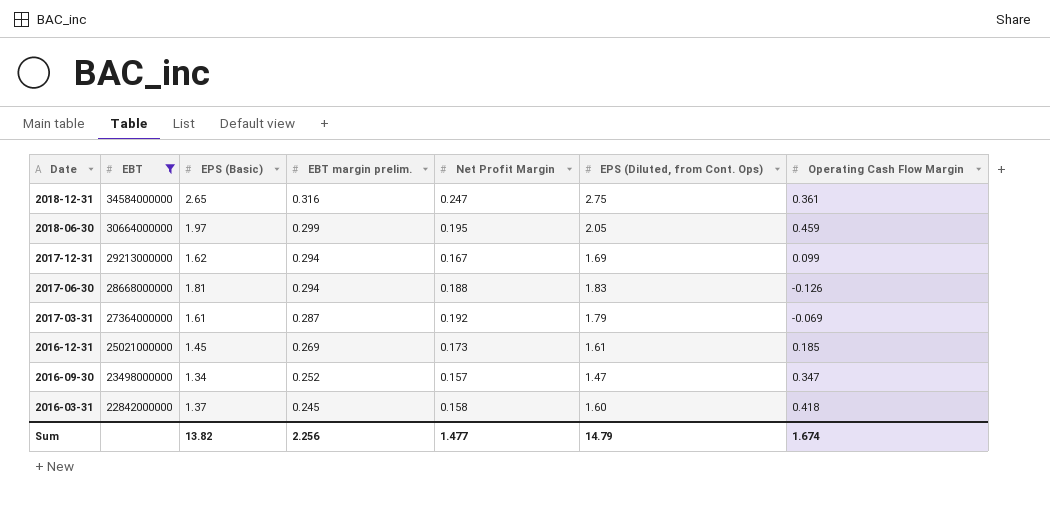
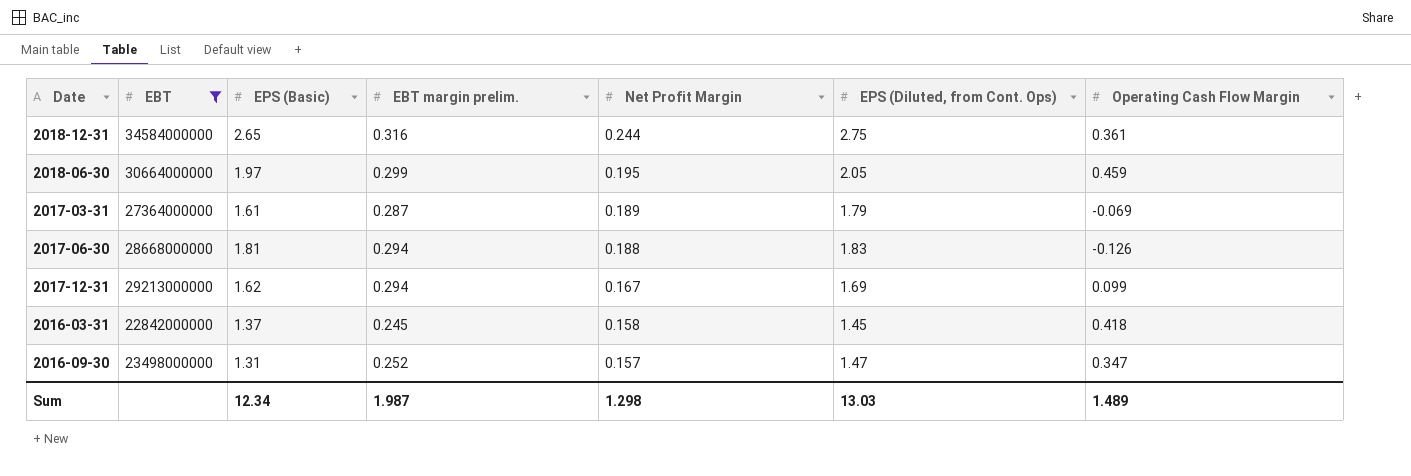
row order: Date descending -> Net Profit Margin descending
row 2016-12-31: 25021000000 | 1.45 | 0.269 | 0.173 | 1.61 | 0.185 -> none
2018-12-31 | Net Profit Margin: 0.247 -> 0.244
2017-03-31 | Net Profit Margin: 0.192 -> 0.189
2016-03-31 | EPS (Diluted, from Cont. Ops): 1.60 -> 1.45
2016-09-30 | EPS (Basic): 1.34 -> 1.31
Sum | EPS (Basic): 13.82 -> 12.34
Sum | EBT margin prelim.: 2.256 -> 1.987
Sum | Net Profit Margin: 1.477 -> 1.298
Sum | EPS (Diluted, from Cont. Ops): 14.79 -> 13.03
Sum | Operating Cash Flow Margin: 1.674 -> 1.489

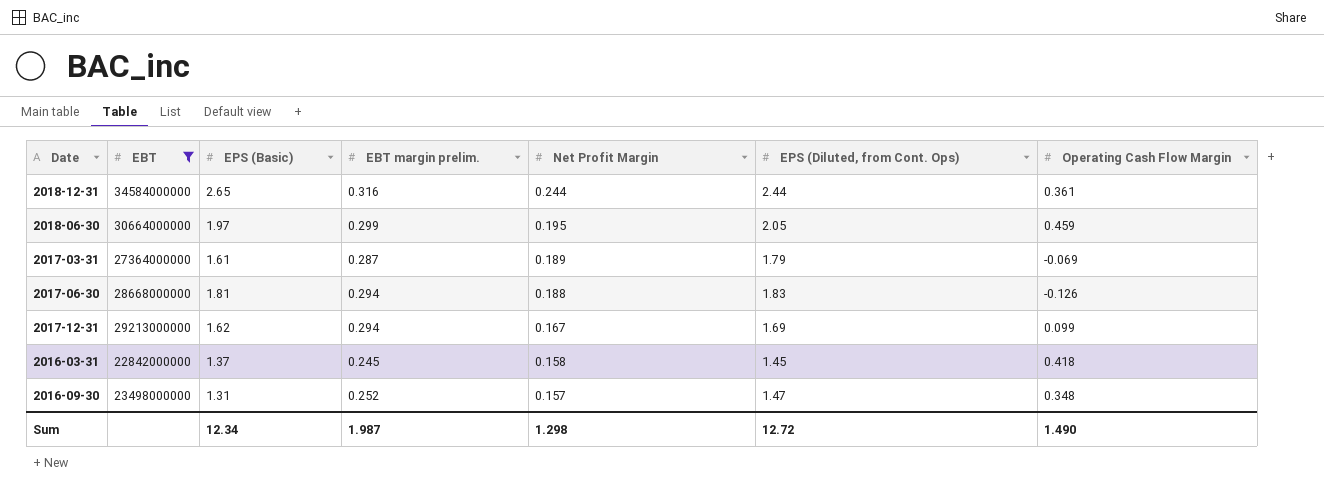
2018-12-31 | EPS (Diluted, from Cont. Ops): 2.75 -> 2.44
2016-09-30 | Operating Cash Flow Margin: 0.347 -> 0.348
Sum | EPS (Diluted, from Cont. Ops): 13.03 -> 12.72
Sum | Operating Cash Flow Margin: 1.489 -> 1.490

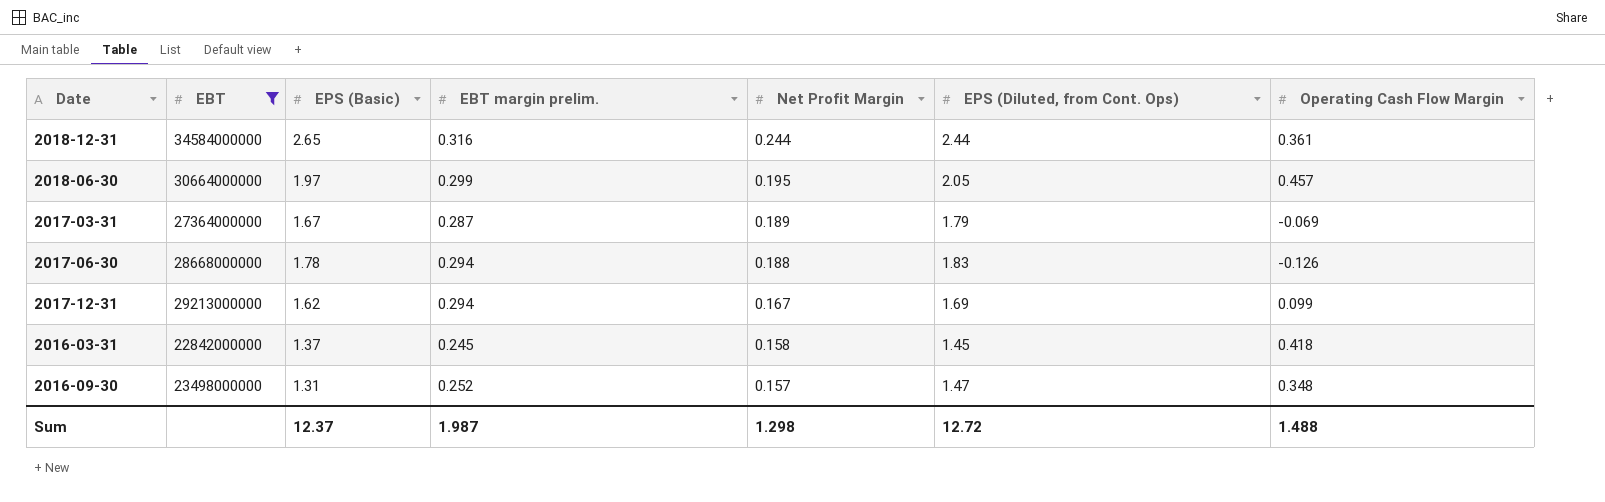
2018-06-30 | Operating Cash Flow Margin: 0.459 -> 0.457
2017-03-31 | EPS (Basic): 1.61 -> 1.67
2017-06-30 | EPS (Basic): 1.81 -> 1.78
Sum | EPS (Basic): 12.34 -> 12.37
Sum | Operating Cash Flow Margin: 1.490 -> 1.488

